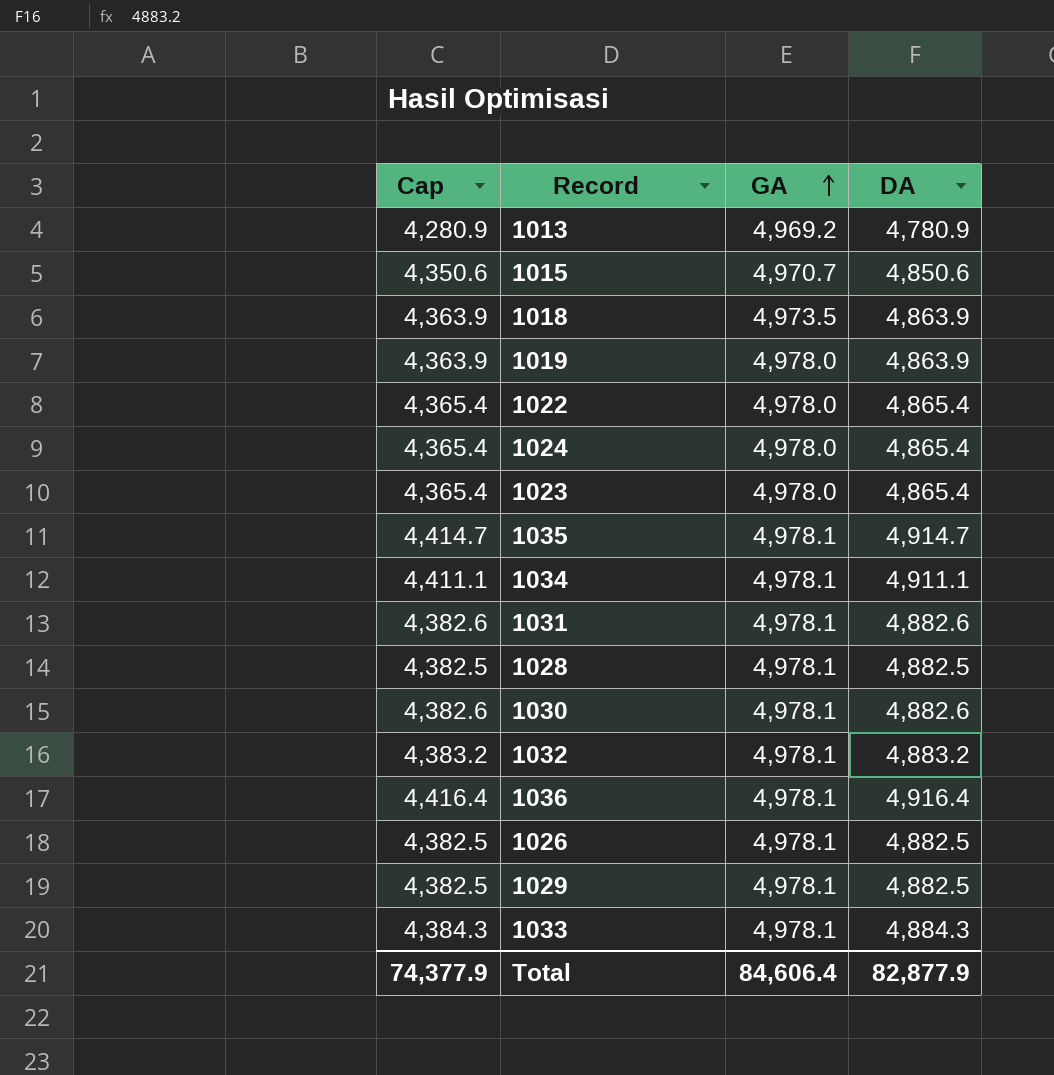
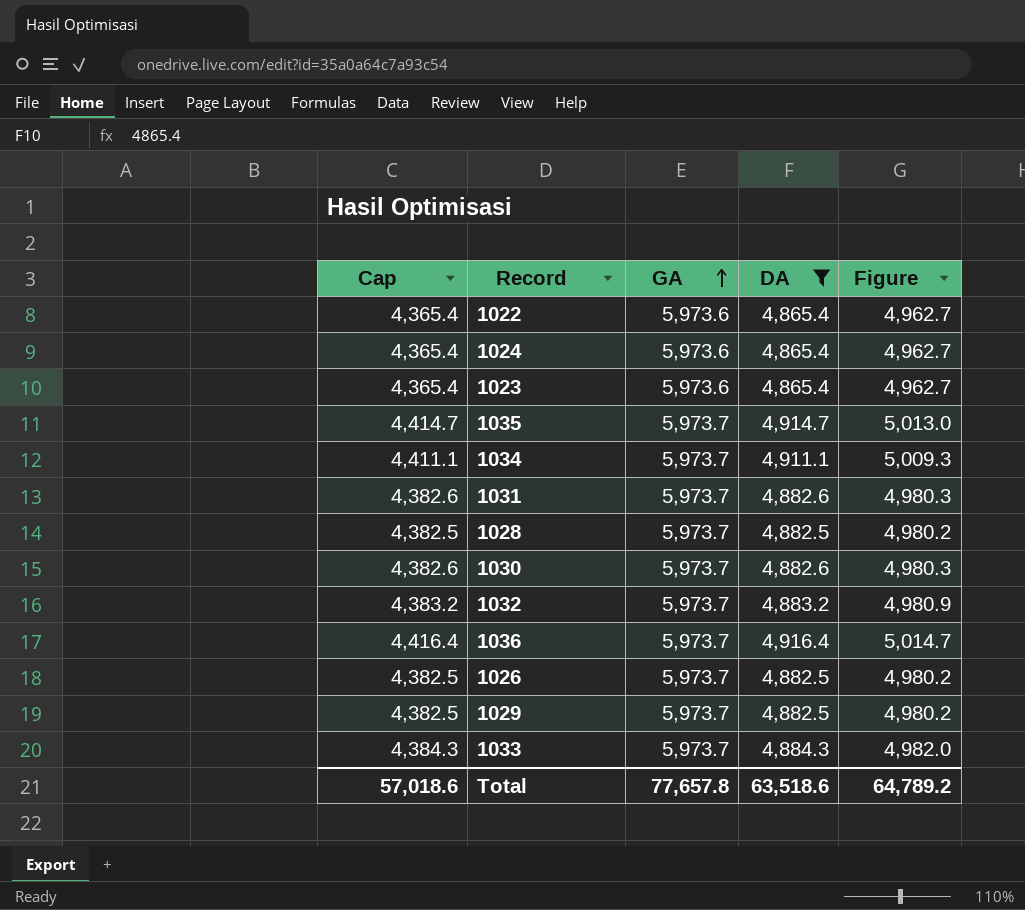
filter: none -> DA >= 4,865.4
column Figure | formula: none -> [DA] * 1.02
1022 | GA: 4,978.0 -> 5,973.6
1024 | GA: 4,978.0 -> 5,973.6
1023 | GA: 4,978.0 -> 5,973.6
1035 | GA: 4,978.1 -> 5,973.7
1034 | GA: 4,978.1 -> 5,973.7
1031 | GA: 4,978.1 -> 5,973.7
1028 | GA: 4,978.1 -> 5,973.7
1030 | GA: 4,978.1 -> 5,973.7
1032 | GA: 4,978.1 -> 5,973.7
1036 | GA: 4,978.1 -> 5,973.7
1026 | GA: 4,978.1 -> 5,973.7
1029 | GA: 4,978.1 -> 5,973.7
1033 | GA: 4,978.1 -> 5,973.7
Total | Cap: 74,377.9 -> 57,018.6
Total | GA: 84,606.4 -> 77,657.8
Total | DA: 82,877.9 -> 63,518.6

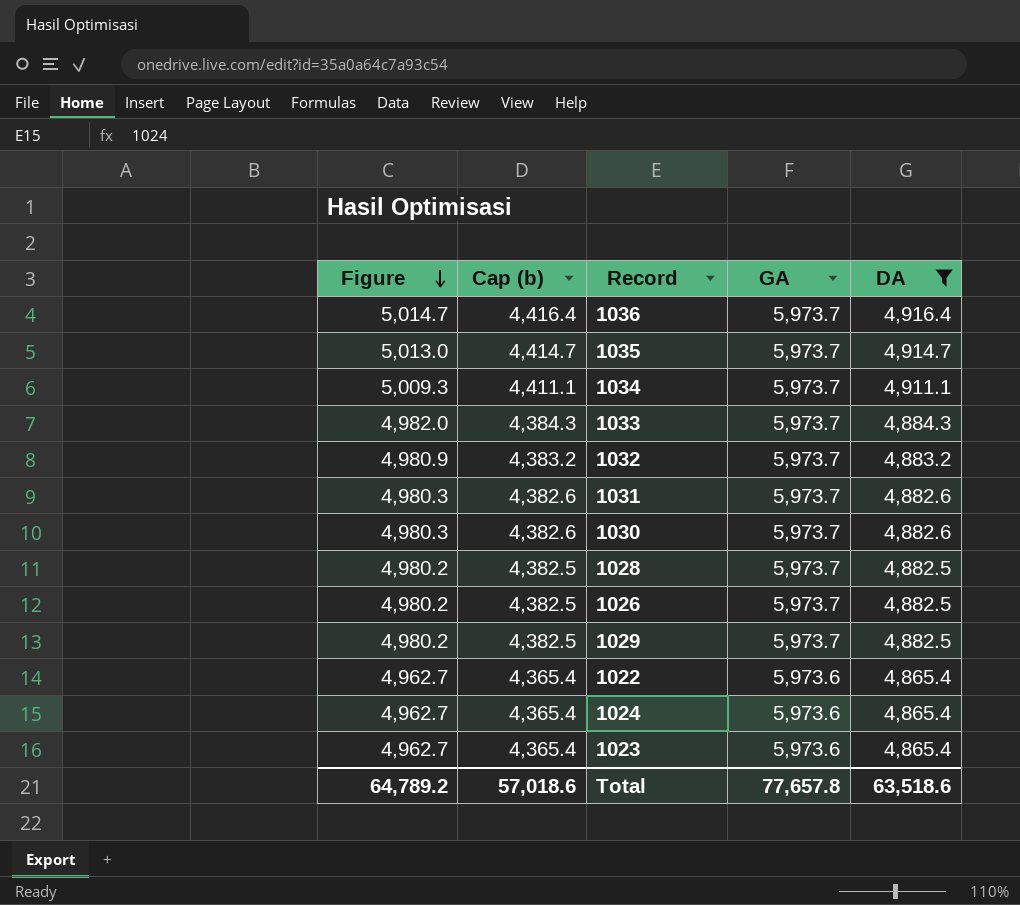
row order: GA ascending -> Figure descending
column Figure | position: 5 -> 1
column name: Cap -> Cap (b)

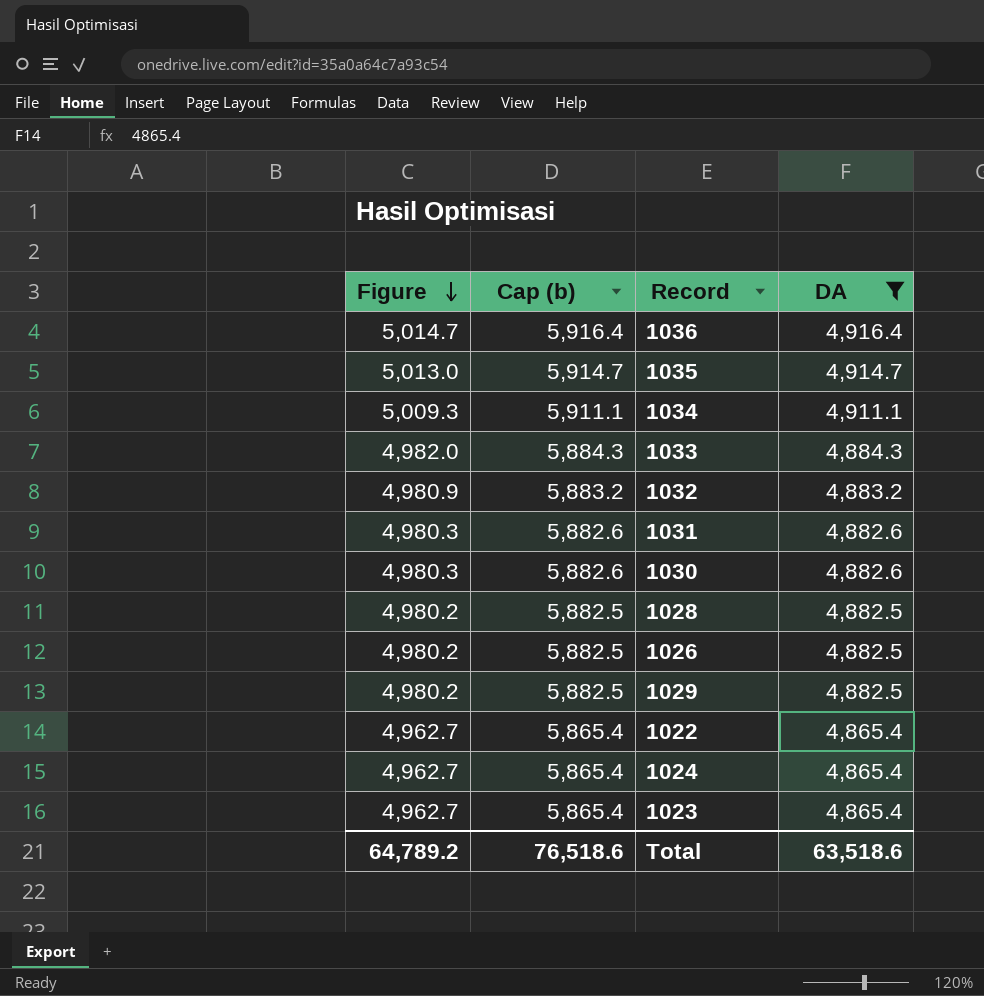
column GA | position: 4 -> none
column Cap (b) | formula: [DA] - 500 -> [DA] + 1000
Total | Cap (b): 57,018.6 -> 76,518.6

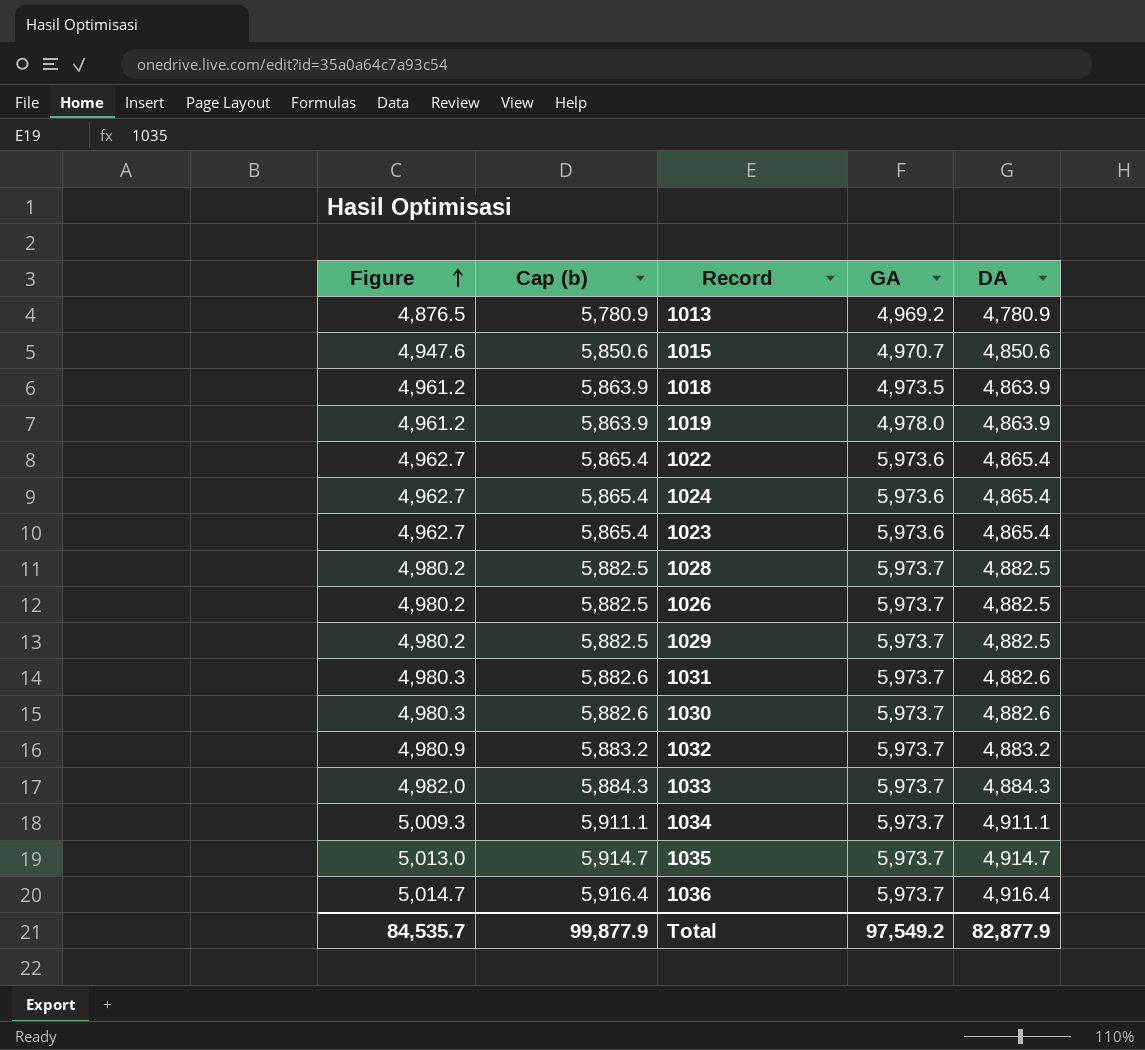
filter: DA >= 4,865.4 -> none
row order: Figure descending -> Figure ascending
column GA | position: none -> 4
Total | Figure: 64,789.2 -> 84,535.7
Total | Cap (b): 76,518.6 -> 99,877.9
Total | DA: 63,518.6 -> 82,877.9

